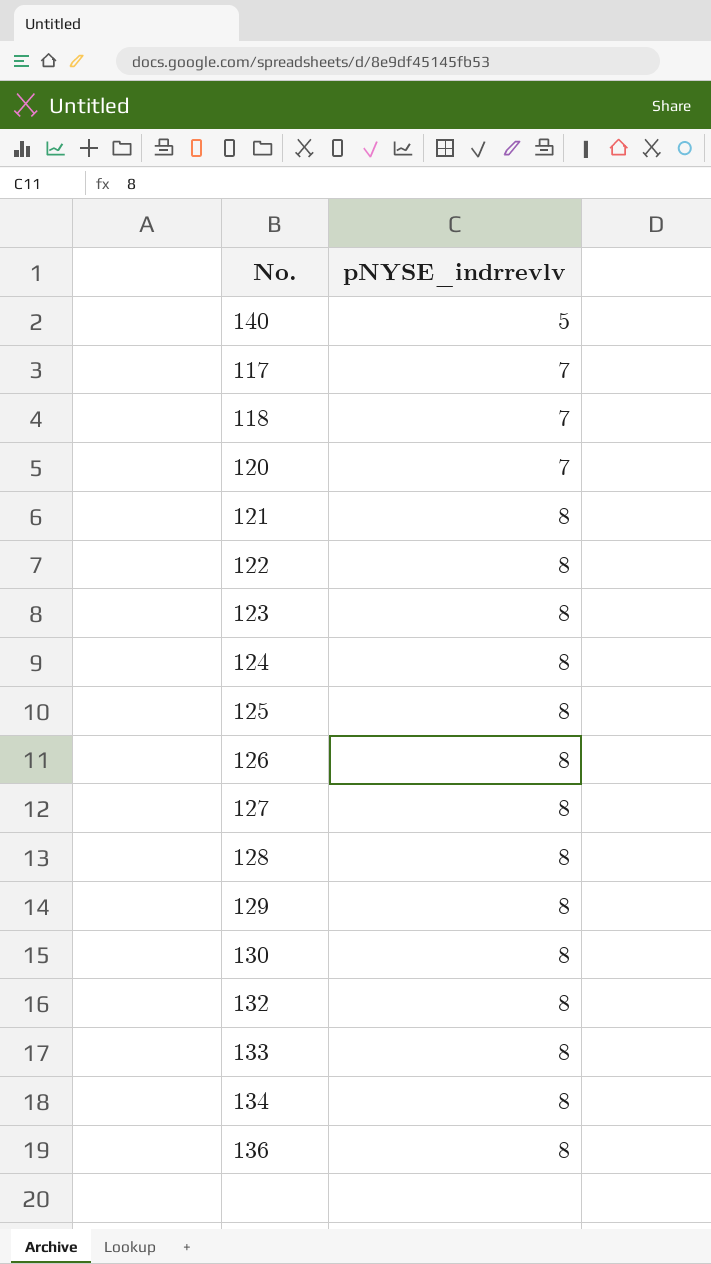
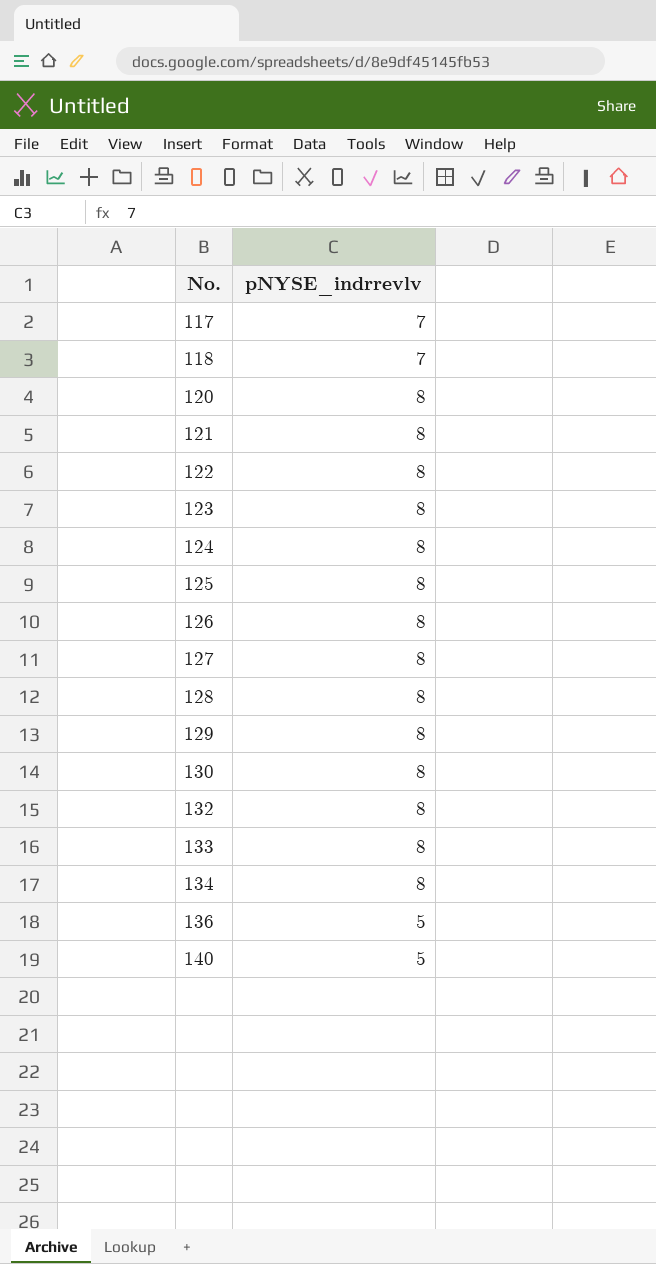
row order: pNYSE_indrrevlv ascending -> No. ascending
120 | pNYSE_indrrevlv: 7 -> 8
136 | pNYSE_indrrevlv: 8 -> 5

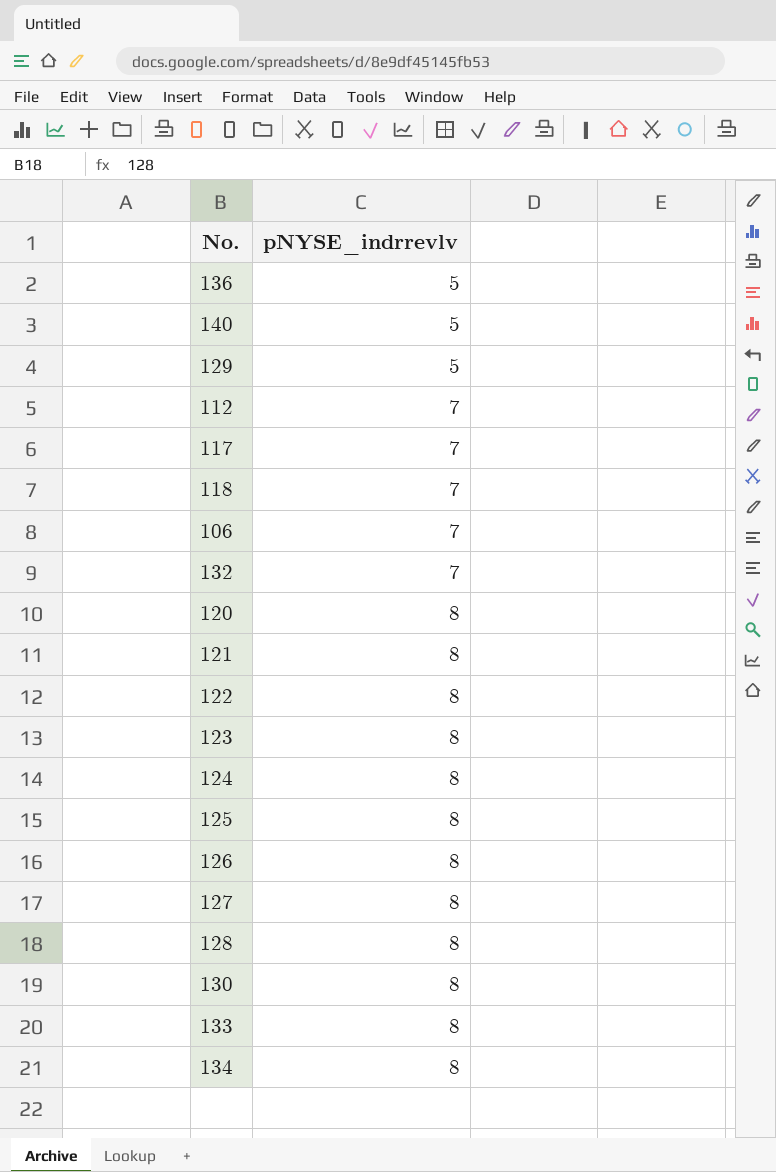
row order: No. ascending -> pNYSE_indrrevlv ascending
129 | pNYSE_indrrevlv: 8 -> 5
row 112: none -> 7
row 106: none -> 7
132 | pNYSE_indrrevlv: 8 -> 7

